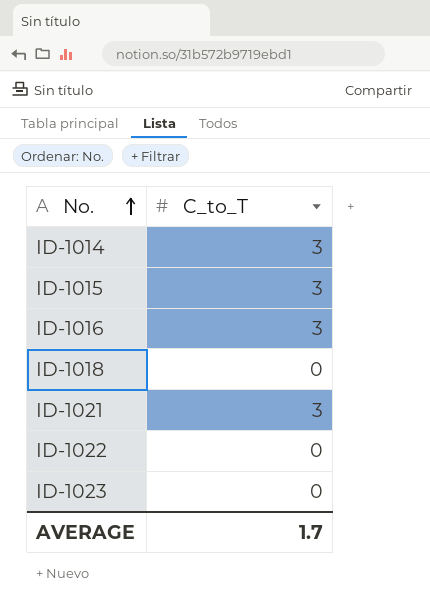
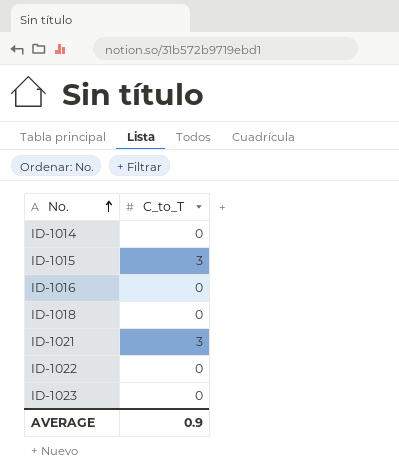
ID-1014 | C_to_T: 3 -> 0
ID-1016 | C_to_T: 3 -> 0
AVERAGE | C_to_T: 1.7 -> 0.9

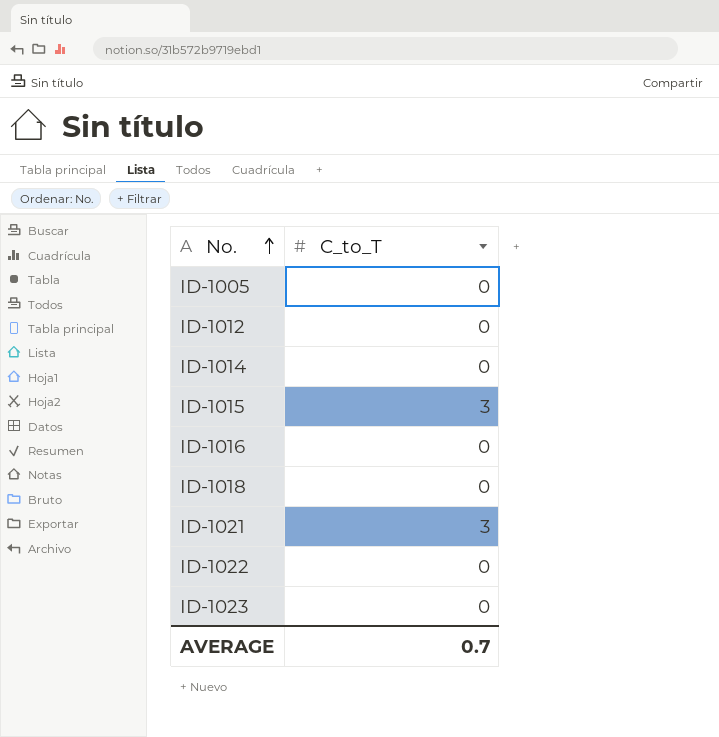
row ID-1005: none -> 0
row ID-1012: none -> 0
AVERAGE | C_to_T: 0.9 -> 0.7

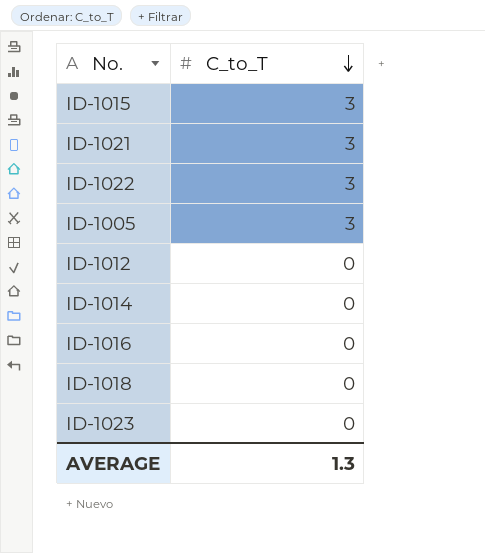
row order: No. ascending -> C_to_T descending
ID-1022 | C_to_T: 0 -> 3
ID-1005 | C_to_T: 0 -> 3
AVERAGE | C_to_T: 0.7 -> 1.3

